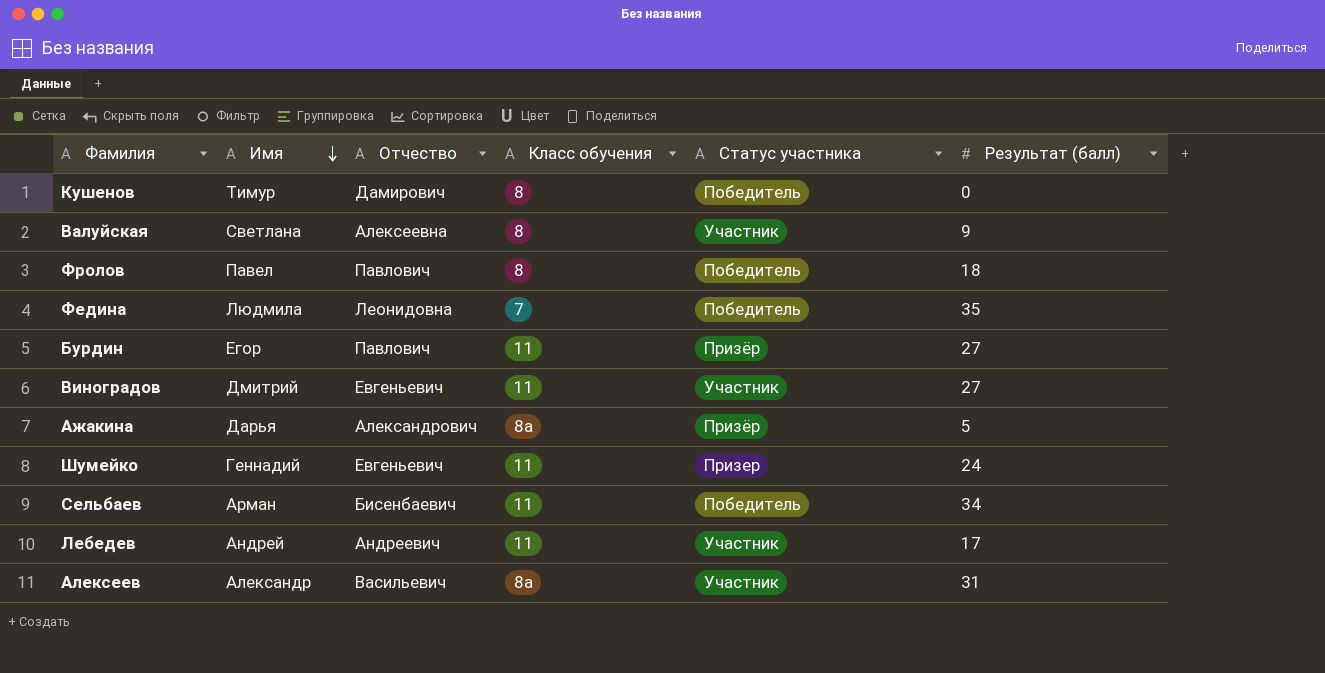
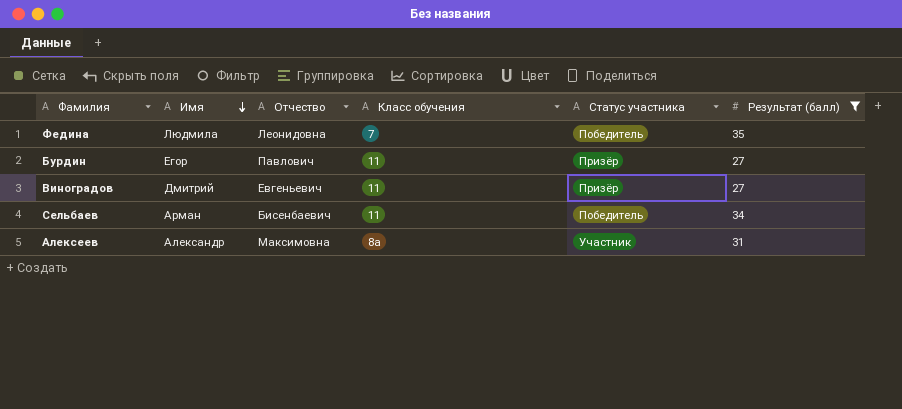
filter: none -> Результат (балл) >= 27
Виноградов | Статус участника: Участник -> Призёр
Алексеев | Отчество: Васильевич -> Максимовна

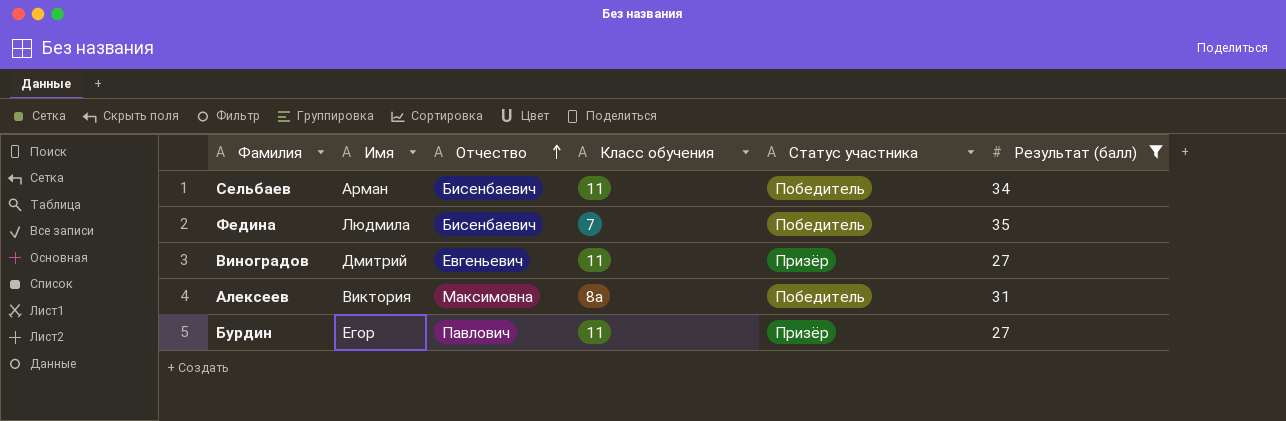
row order: Имя descending -> Отчество ascending
Федина | Отчество: Леонидовна -> Бисенбаевич
Алексеев | Имя: Александр -> Виктория
Алексеев | Статус участника: Участник -> Победитель

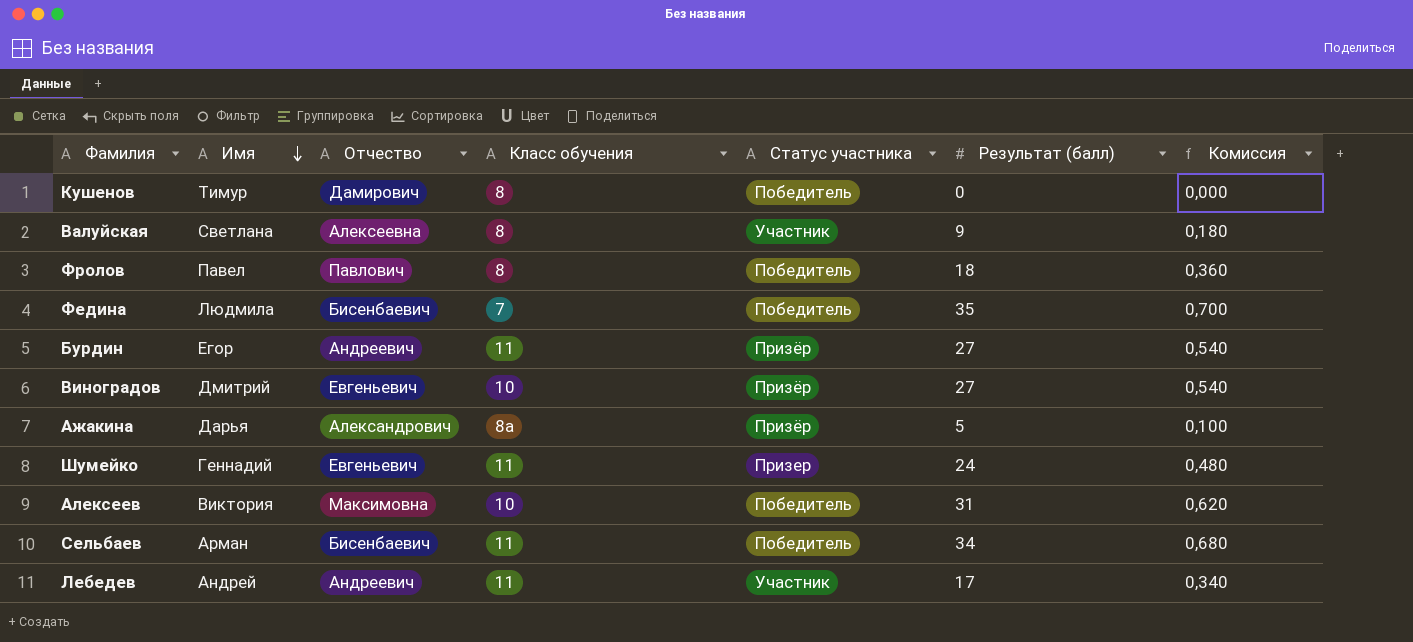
filter: Результат (балл) >= 27 -> none
row order: Отчество ascending -> Имя descending
column Комиссия | formula: none -> [Результат (балл)] * 0,02
Бурдин | Отчество: Павлович -> Андреевич
Виноградов | Класс обучения: 11 -> 10
Алексеев | Класс обучения: 8а -> 10

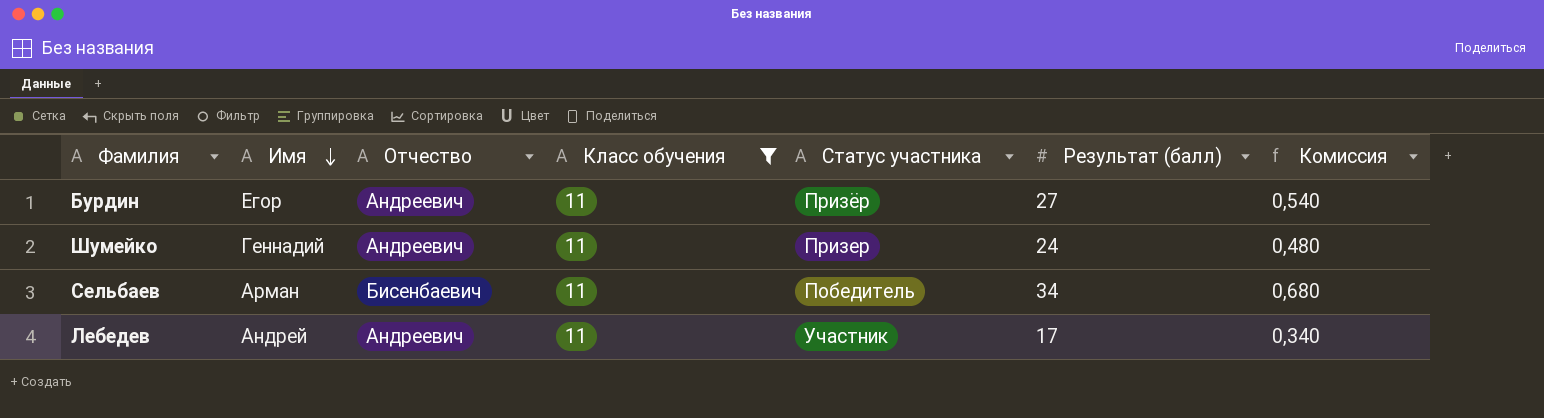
filter: none -> Класс обучения = 11
Шумейко | Отчество: Евгеньевич -> Андреевич

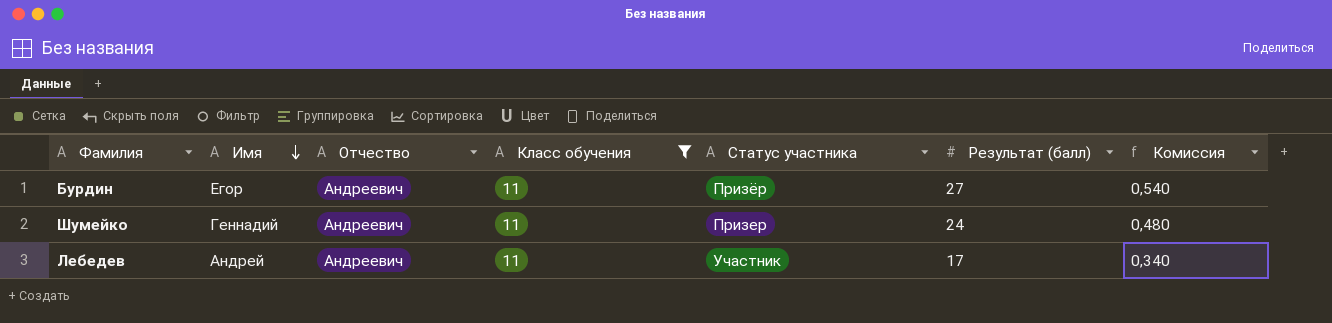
row Сельбаев: Арман | Бисенбаевич | 11 | Победитель | 34 | 0,680 -> none

